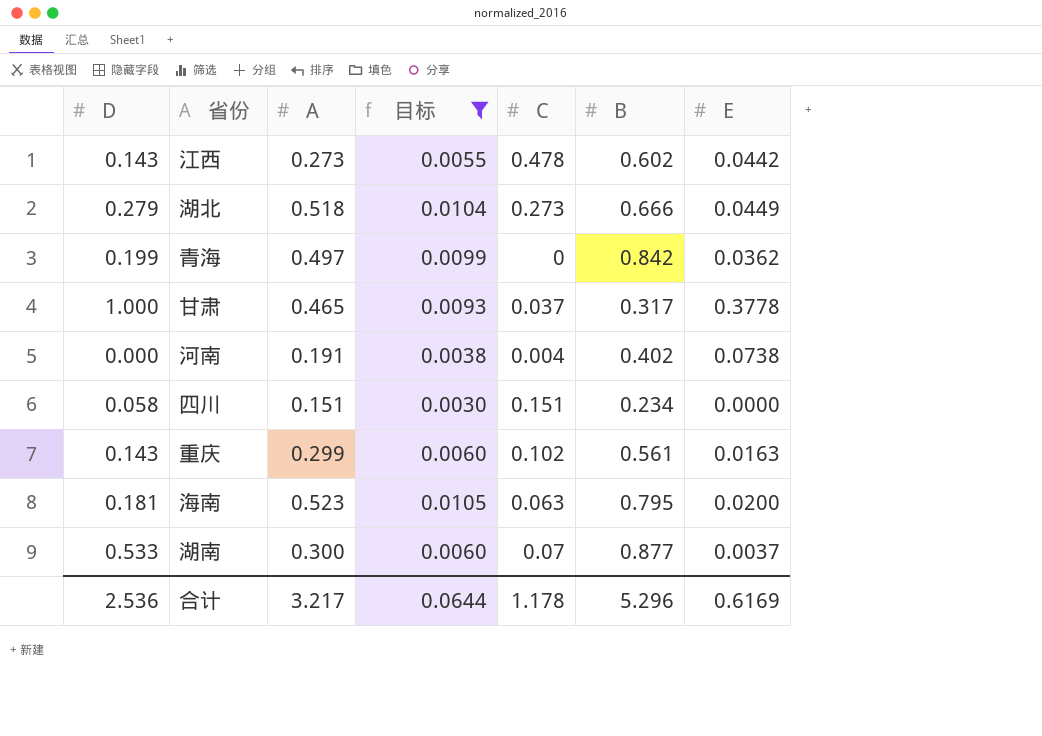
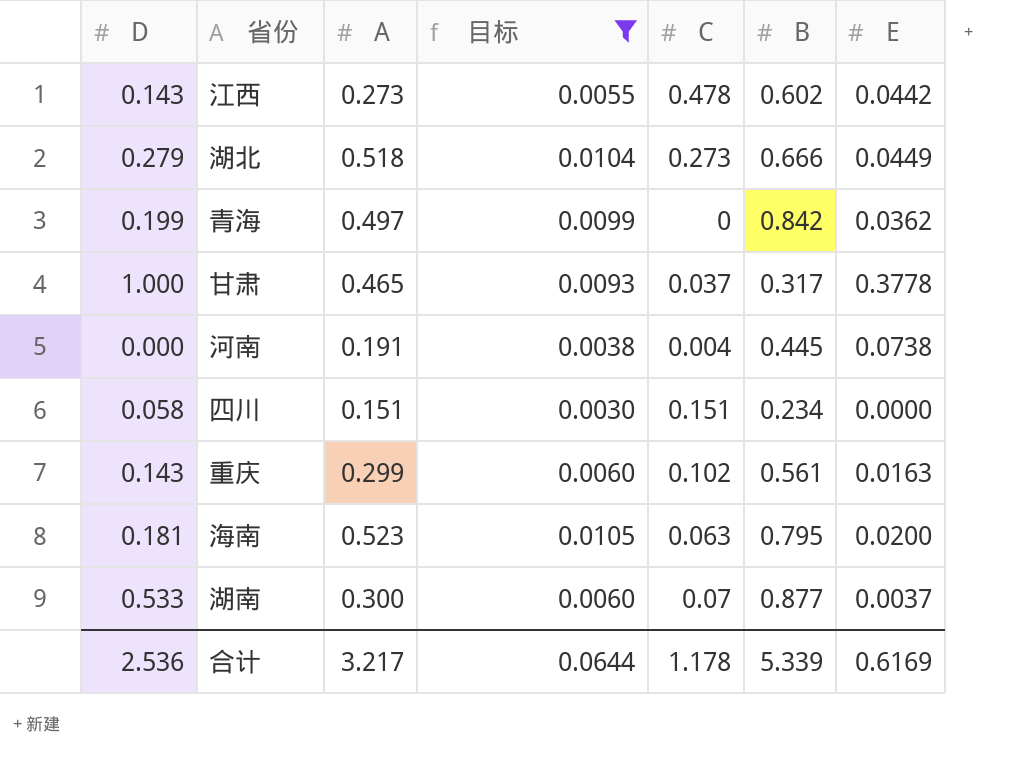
河南 | B: 0.402 -> 0.445
合计 | B: 5.296 -> 5.339

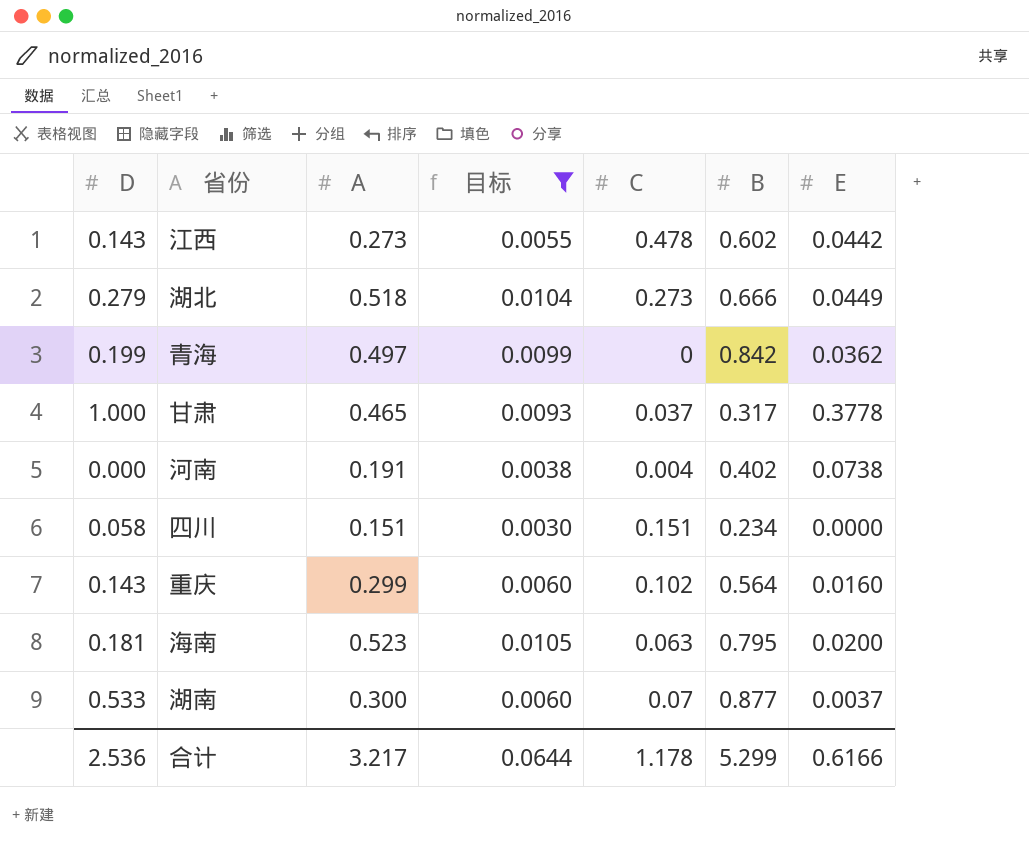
河南 | B: 0.445 -> 0.402
重庆 | B: 0.561 -> 0.564
重庆 | E: 0.0163 -> 0.0160
合计 | B: 5.339 -> 5.299
合计 | E: 0.6169 -> 0.6166

